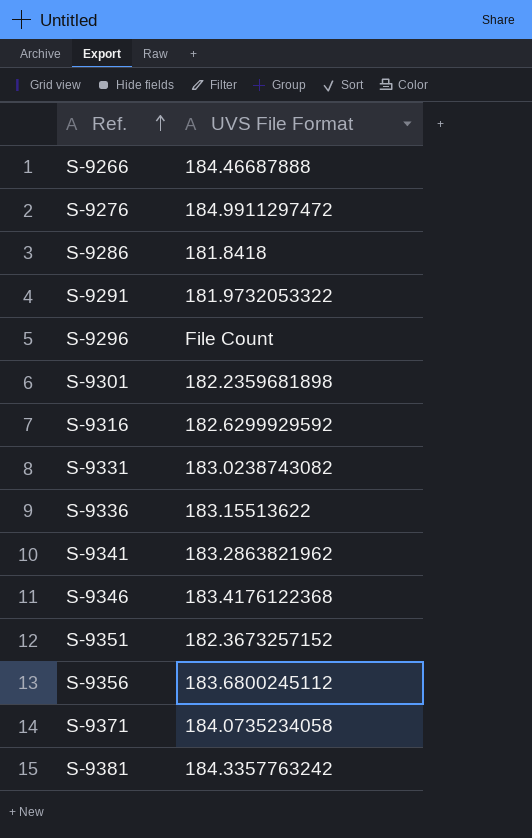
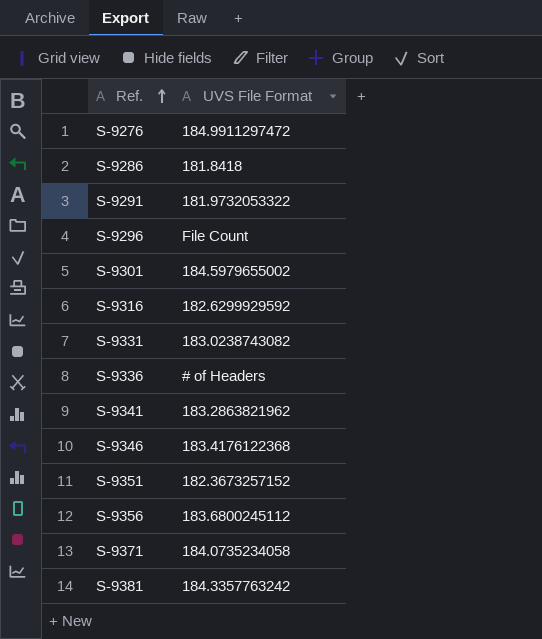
row S-9266: 184.46687888 -> none
S-9301 | UVS File Format: 182.2359681898 -> 184.5979655002
S-9336 | UVS File Format: 183.15513622 -> # of Headers

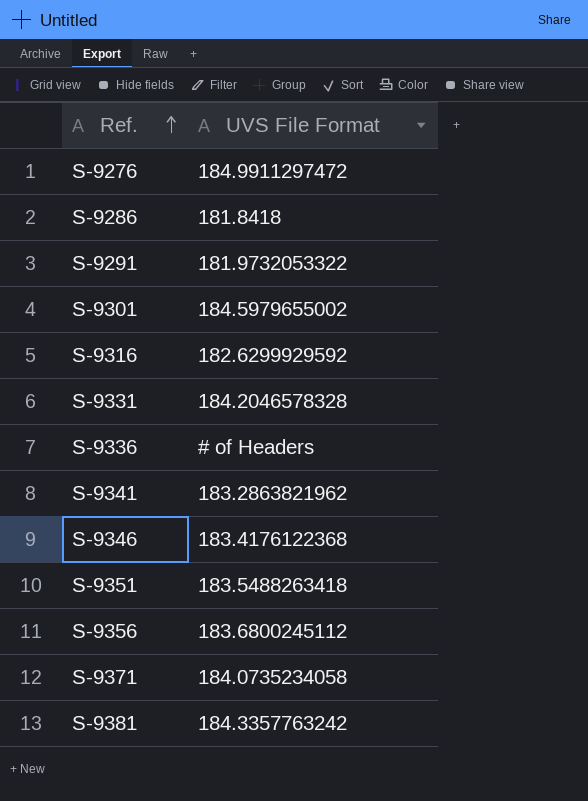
row S-9296: File Count -> none
S-9331 | UVS File Format: 183.0238743082 -> 184.2046578328
S-9351 | UVS File Format: 182.3673257152 -> 183.5488263418

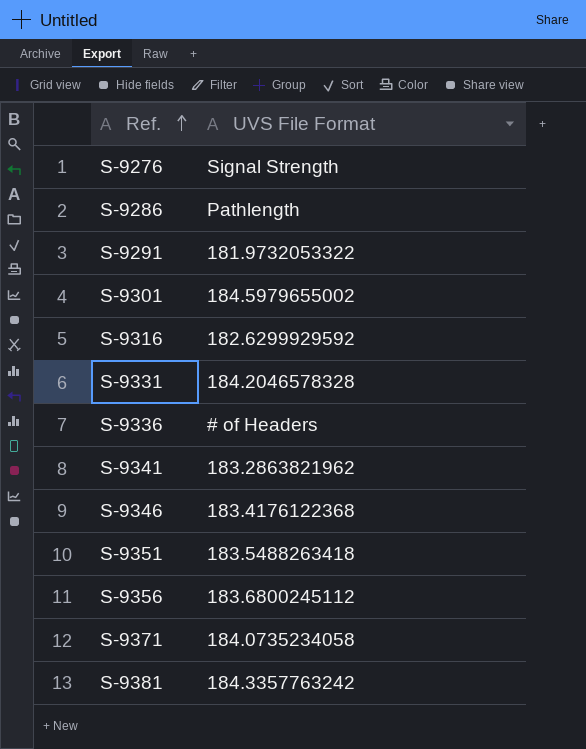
S-9276 | UVS File Format: 184.9911297472 -> Signal Strength
S-9286 | UVS File Format: 181.8418 -> Pathlength

